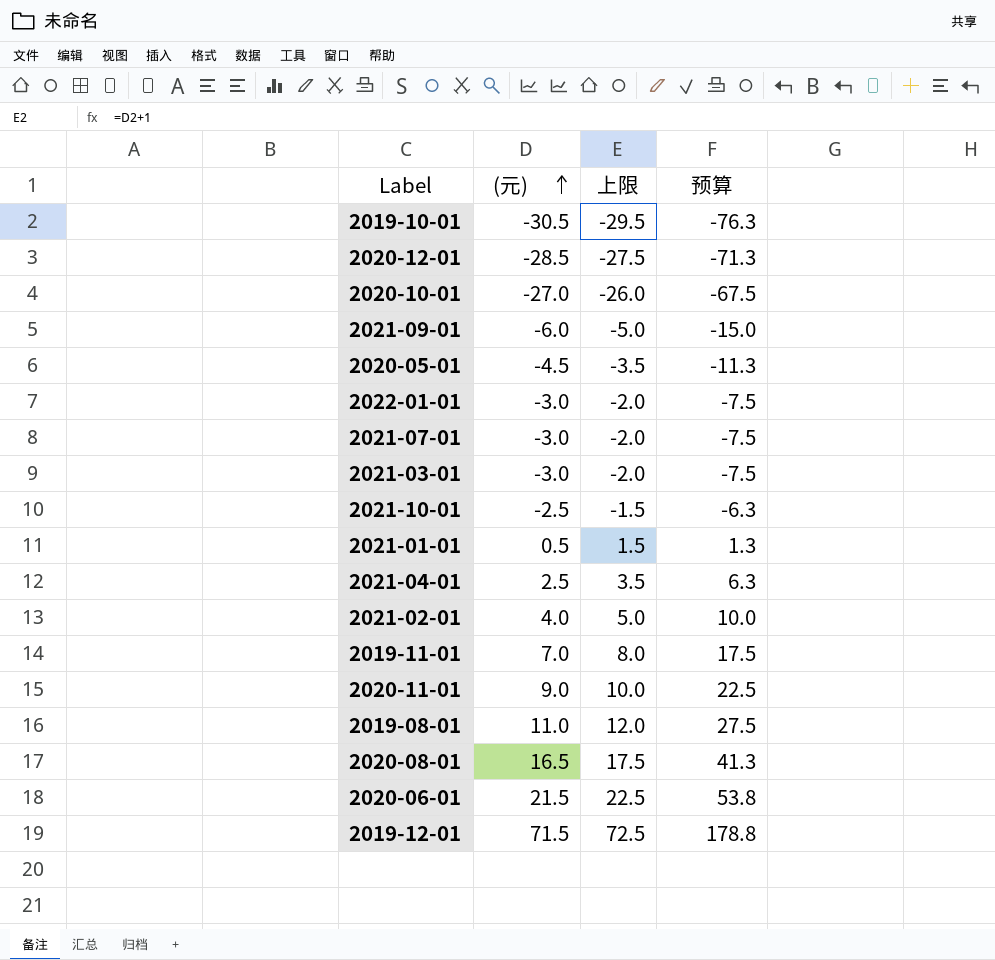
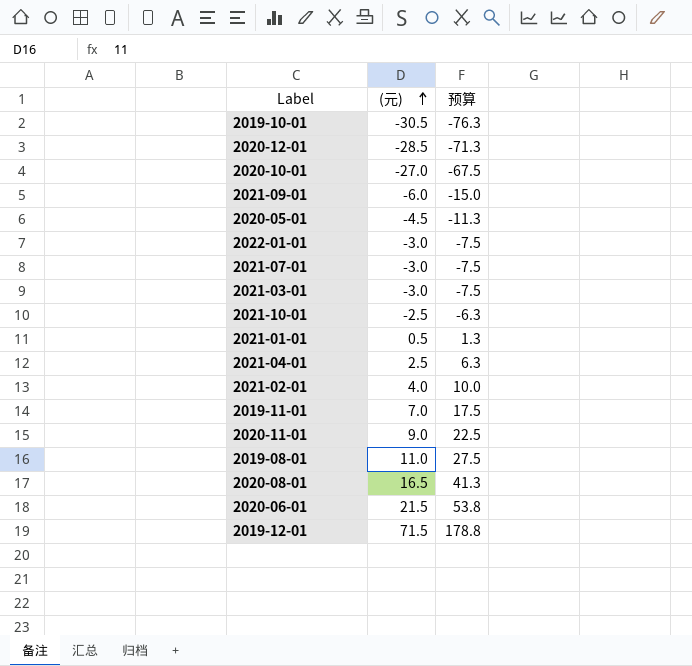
column 上限 | formula: [(元)] + 1 -> none

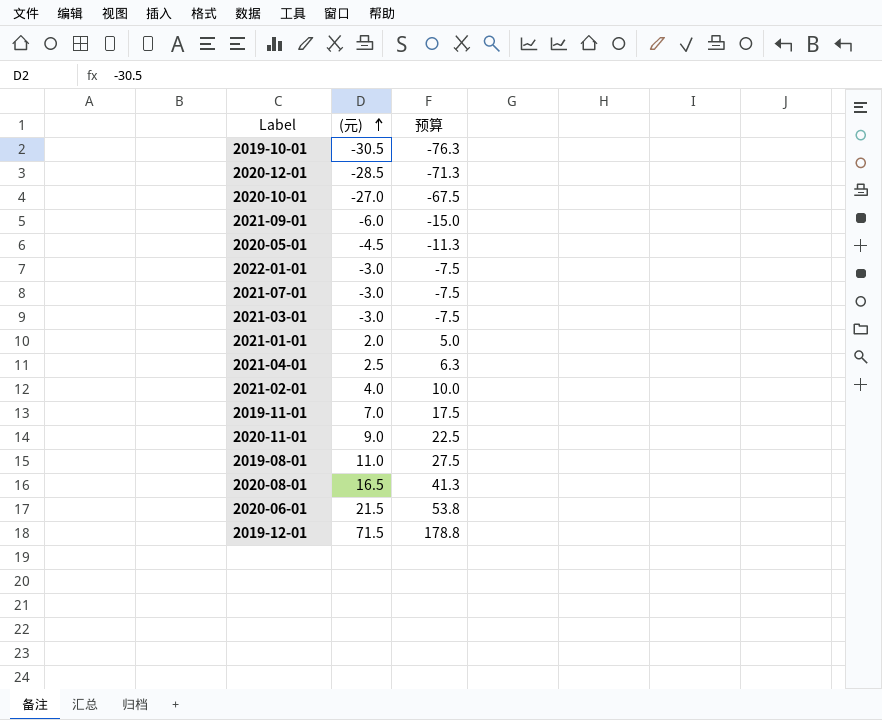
row 2021-10-01: -2.5 | -6.3 -> none
2021-01-01 | (元): 0.5 -> 2.0
2021-01-01 | 预算: 1.3 -> 5.0

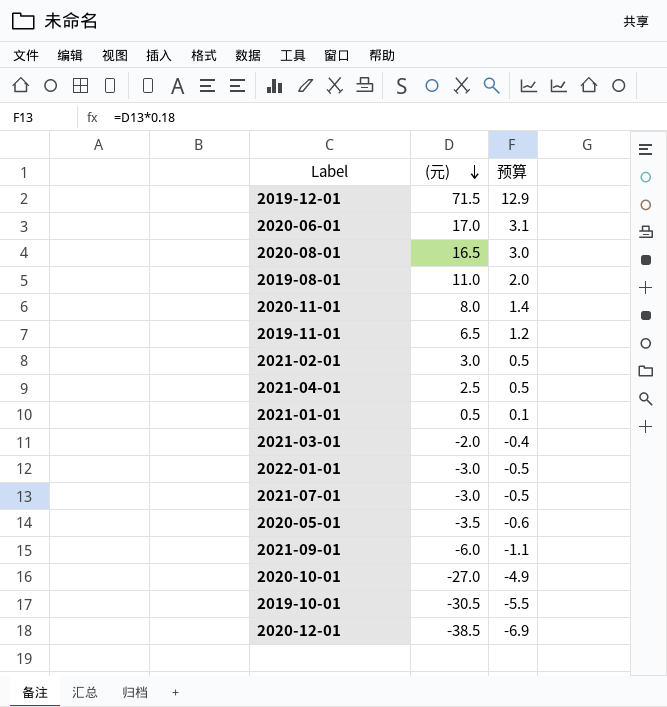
row order: (元) ascending -> (元) descending
column 预算 | formula: [(元)] * 2.5 -> [(元)] * 0.18
2020-06-01 | (元): 21.5 -> 17.0
2020-11-01 | (元): 9.0 -> 8.0
2019-11-01 | (元): 7.0 -> 6.5
2021-02-01 | (元): 4.0 -> 3.0
2021-01-01 | (元): 2.0 -> 0.5
2021-03-01 | (元): -3.0 -> -2.0
2020-05-01 | (元): -4.5 -> -3.5
2020-12-01 | (元): -28.5 -> -38.5

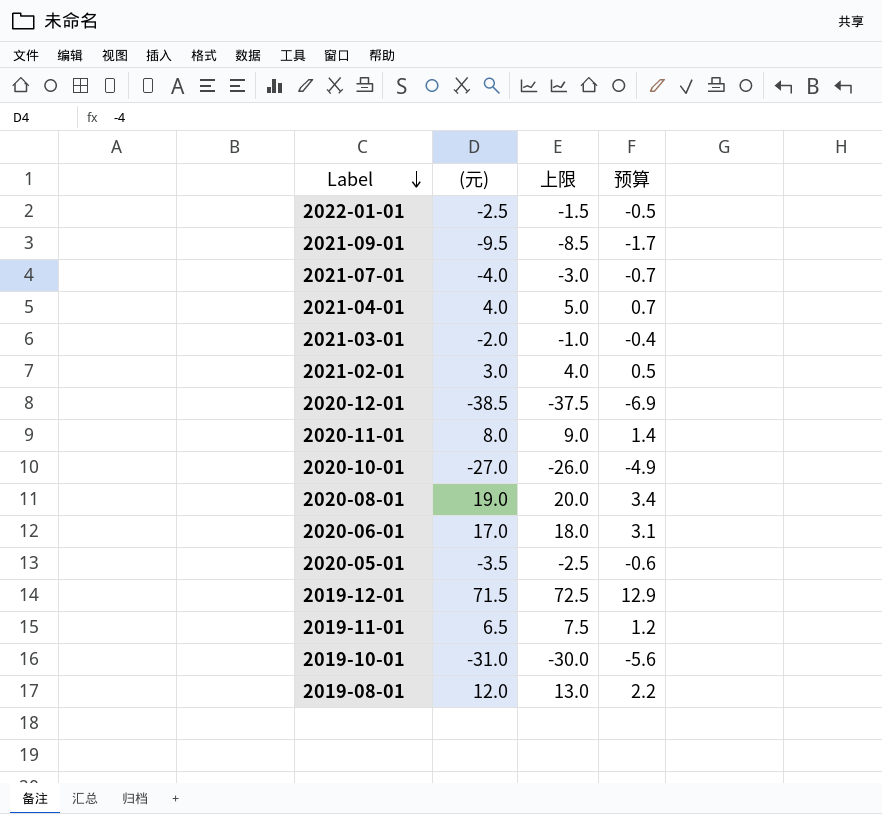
row order: (元) descending -> Label descending
column 上限 | formula: none -> [(元)] + 1
row 2021-01-01: 0.5 | 0.1 -> none
2022-01-01 | (元): -3.0 -> -2.5
2021-09-01 | (元): -6.0 -> -9.5
2021-09-01 | 预算: -1.1 -> -1.7
2021-07-01 | (元): -3.0 -> -4.0
2021-07-01 | 预算: -0.5 -> -0.7
2021-04-01 | (元): 2.5 -> 4.0
2021-04-01 | 预算: 0.5 -> 0.7
2020-08-01 | (元): 16.5 -> 19.0
2020-08-01 | 预算: 3.0 -> 3.4
2019-10-01 | (元): -30.5 -> -31.0
2019-10-01 | 预算: -5.5 -> -5.6
2019-08-01 | (元): 11.0 -> 12.0
2019-08-01 | 预算: 2.0 -> 2.2

